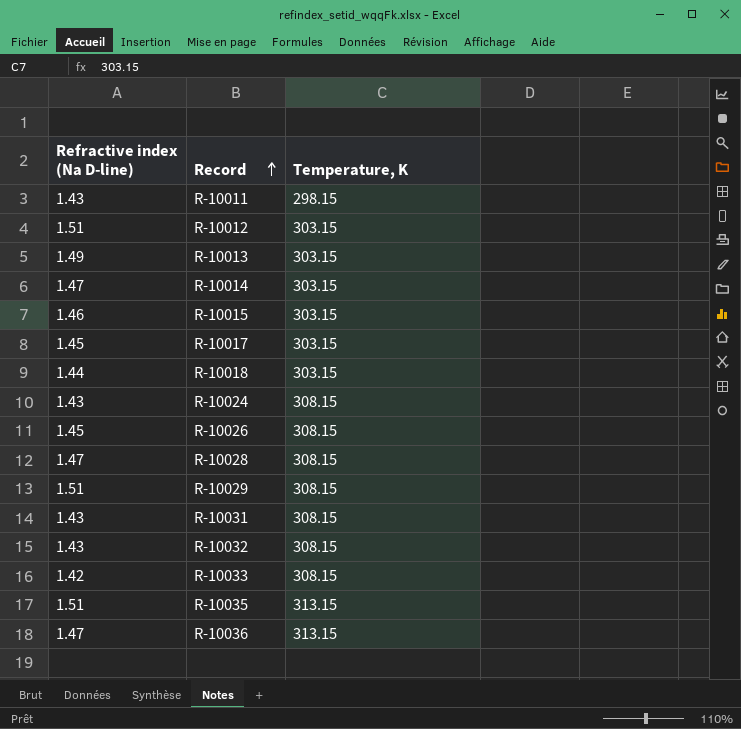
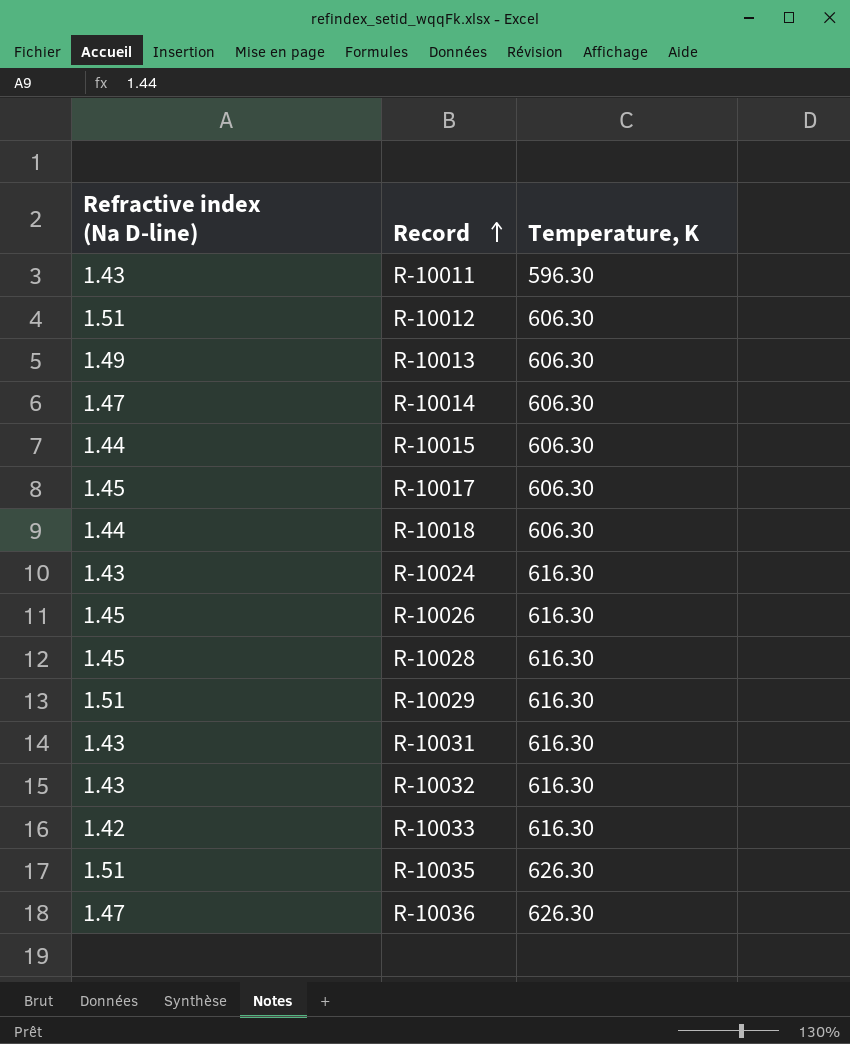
R-10011 | Temperature, K: 298.15 -> 596.30
R-10012 | Temperature, K: 303.15 -> 606.30
R-10013 | Temperature, K: 303.15 -> 606.30
R-10014 | Temperature, K: 303.15 -> 606.30
R-10015 | Refractive index (Na D-line): 1.46 -> 1.44
R-10015 | Temperature, K: 303.15 -> 606.30
R-10017 | Temperature, K: 303.15 -> 606.30
R-10018 | Temperature, K: 303.15 -> 606.30
R-10024 | Temperature, K: 308.15 -> 616.30
R-10026 | Temperature, K: 308.15 -> 616.30
R-10028 | Refractive index (Na D-line): 1.47 -> 1.45
R-10028 | Temperature, K: 308.15 -> 616.30
R-10029 | Temperature, K: 308.15 -> 616.30
R-10031 | Temperature, K: 308.15 -> 616.30
R-10032 | Temperature, K: 308.15 -> 616.30
R-10033 | Temperature, K: 308.15 -> 616.30
R-10035 | Temperature, K: 313.15 -> 626.30
R-10036 | Temperature, K: 313.15 -> 626.30

